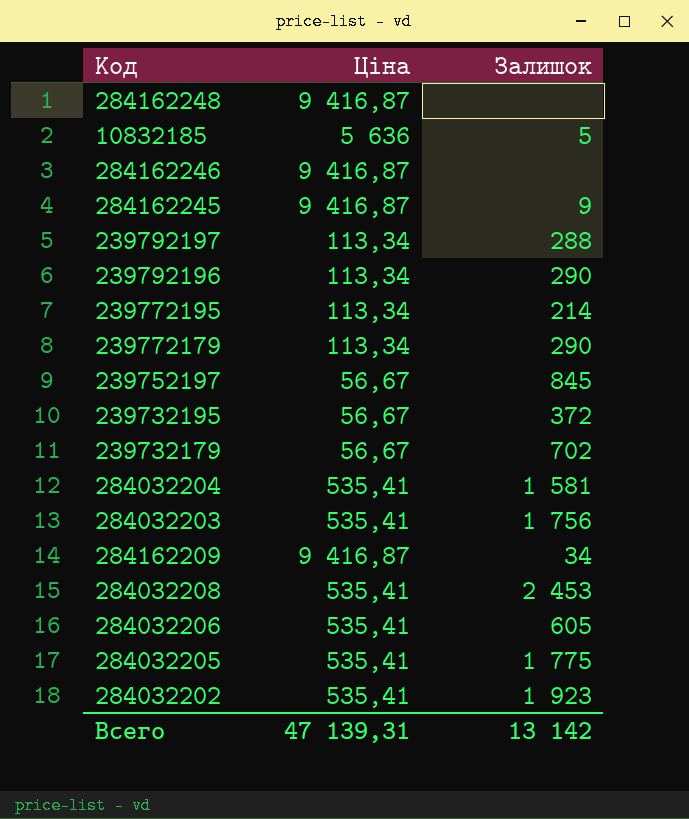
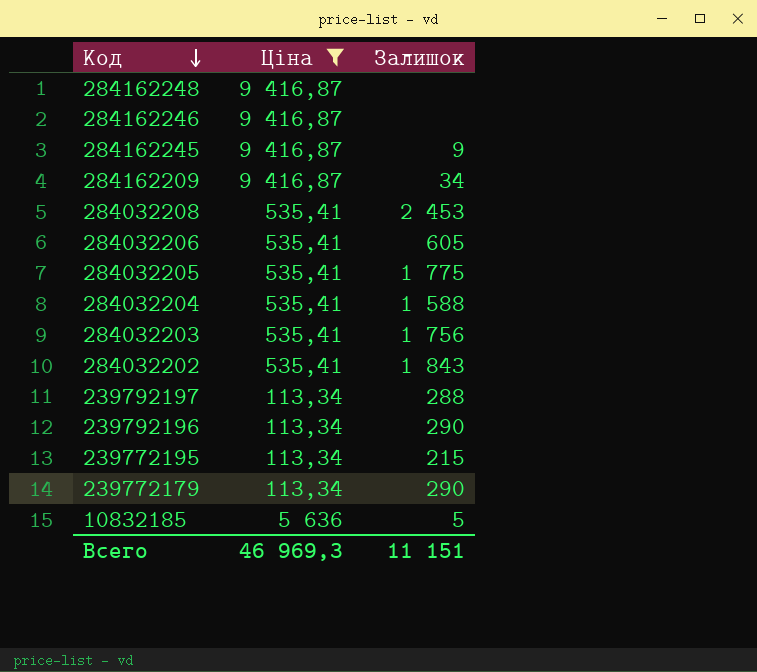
filter: none -> Ціна != 56,67
row order: none -> Код descending
284032204 | Залишок: 1 581 -> 1 588
284032202 | Залишок: 1 923 -> 1 843
239772195 | Залишок: 214 -> 215
Всего | Ціна: 47 139,31 -> 46 969,3
Всего | Залишок: 13 142 -> 11 151

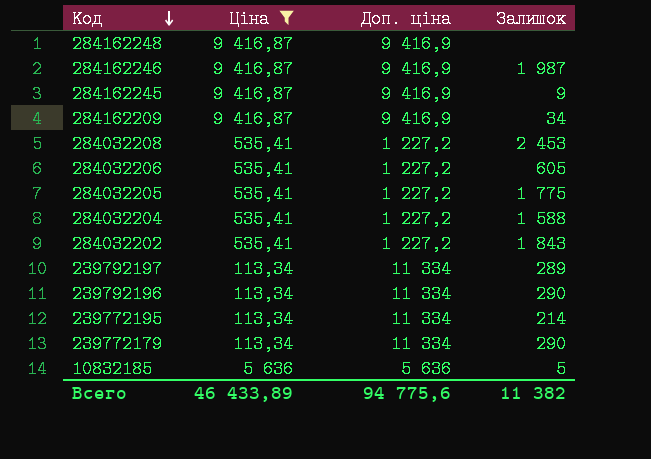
column Доп. ціна | position: none -> 3
row 284032203: 535,41 | 1 756 -> none
284162246 | Залишок: none -> 1 987
239792197 | Залишок: 288 -> 289
239772195 | Залишок: 215 -> 214
Всего | Ціна: 46 969,3 -> 46 433,89
Всего | Залишок: 11 151 -> 11 382

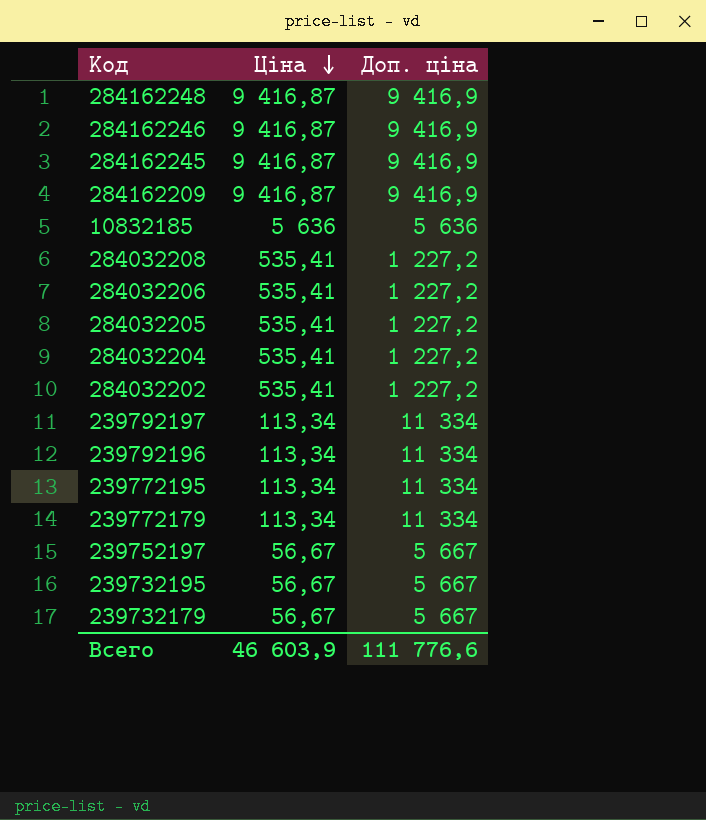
filter: Ціна != 56,67 -> none
row order: Код descending -> Ціна descending
column Залишок | position: 4 -> none
Всего | Ціна: 46 433,89 -> 46 603,9
Всего | Доп. ціна: 94 775,6 -> 111 776,6

